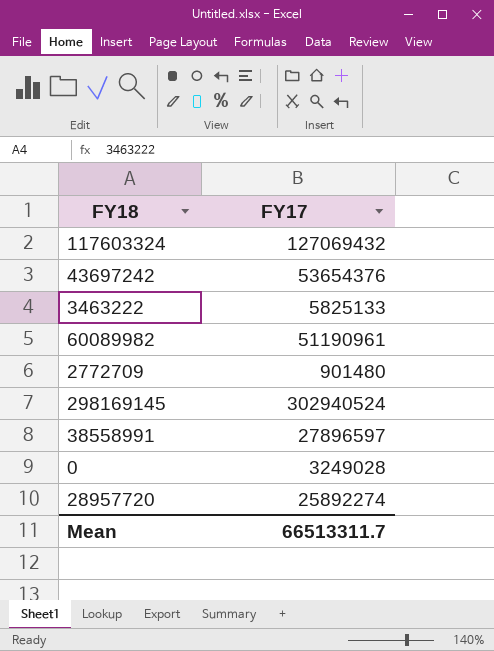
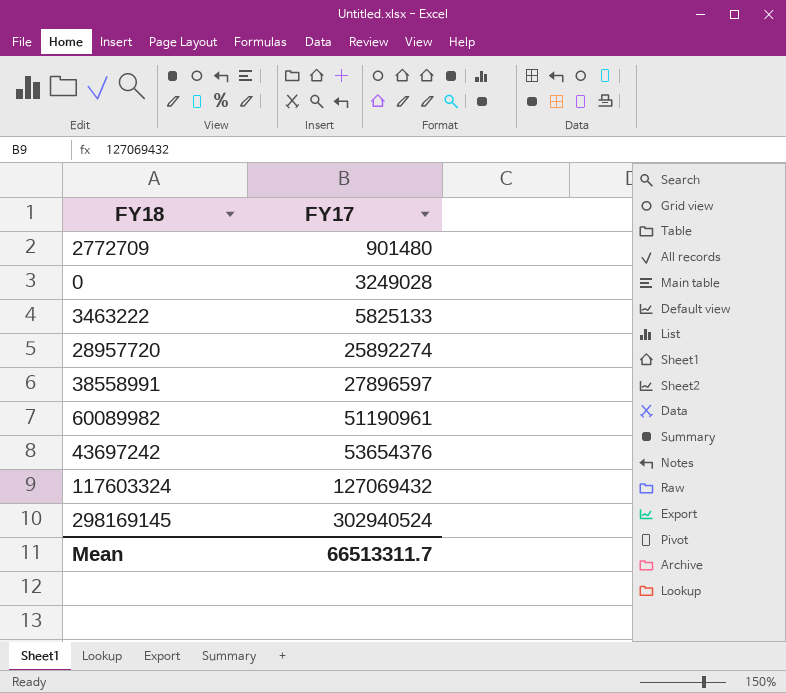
row order: none -> FY17 ascending

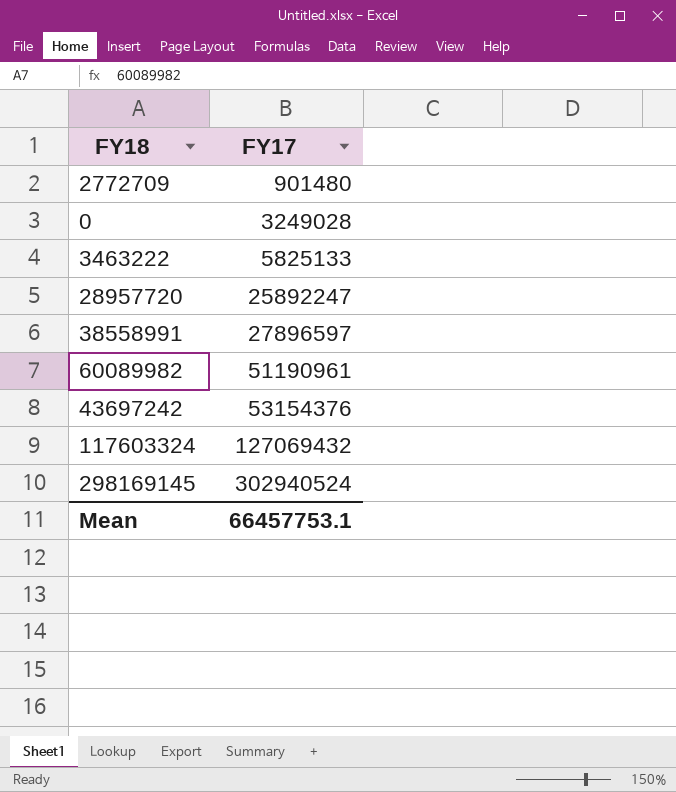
28957720 | FY17: 25892274 -> 25892247
43697242 | FY17: 53654376 -> 53154376
Mean | FY17: 66513311.7 -> 66457753.1

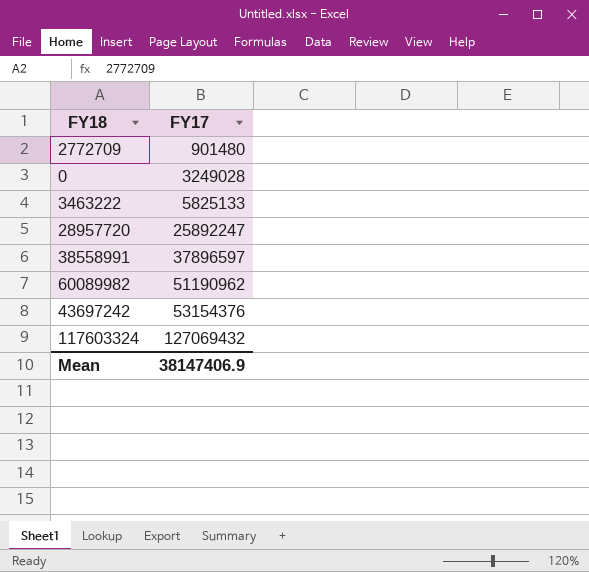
row 298169145: 302940524 -> none
38558991 | FY17: 27896597 -> 37896597
60089982 | FY17: 51190961 -> 51190962
Mean | FY17: 66457753.1 -> 38147406.9

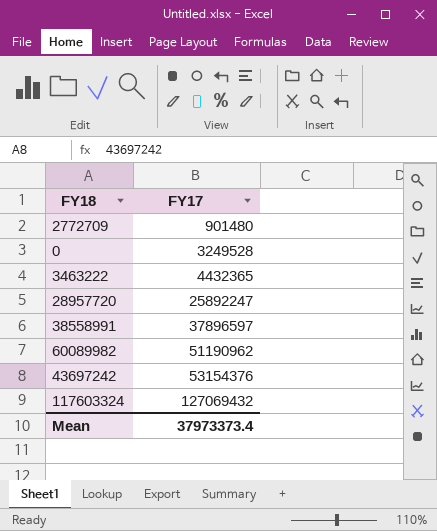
0 | FY17: 3249028 -> 3249528
3463222 | FY17: 5825133 -> 4432365
Mean | FY17: 38147406.9 -> 37973373.4

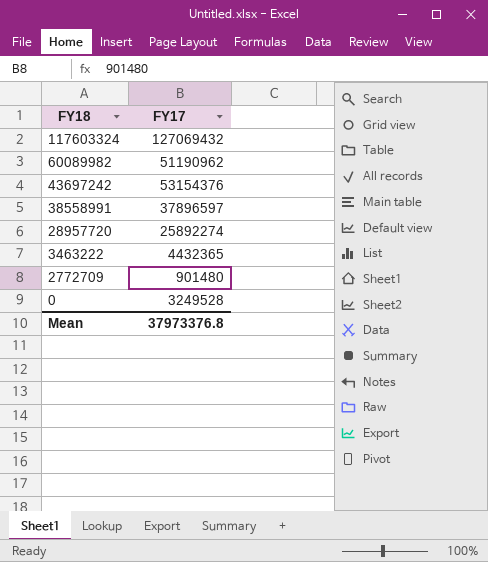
row order: FY17 ascending -> FY18 descending
28957720 | FY17: 25892247 -> 25892274
Mean | FY17: 37973373.4 -> 37973376.8

